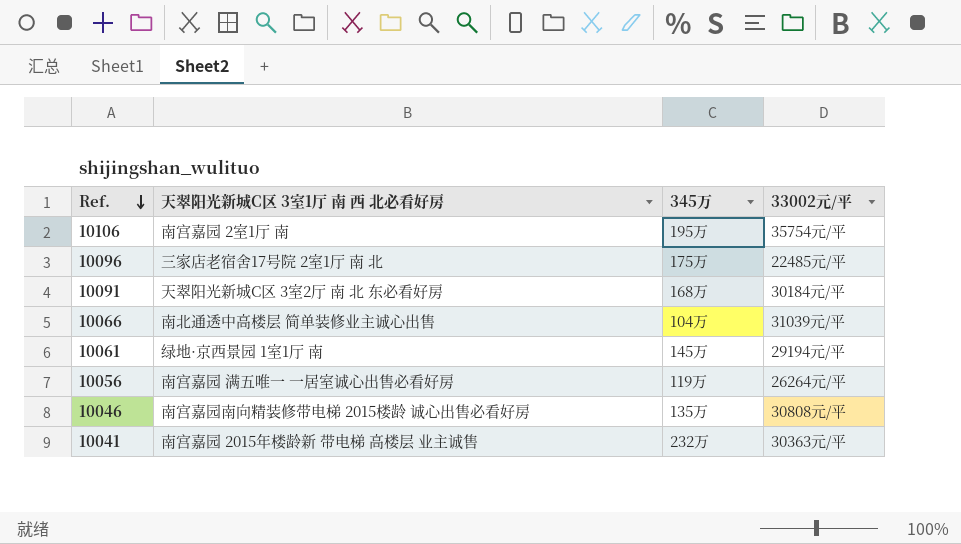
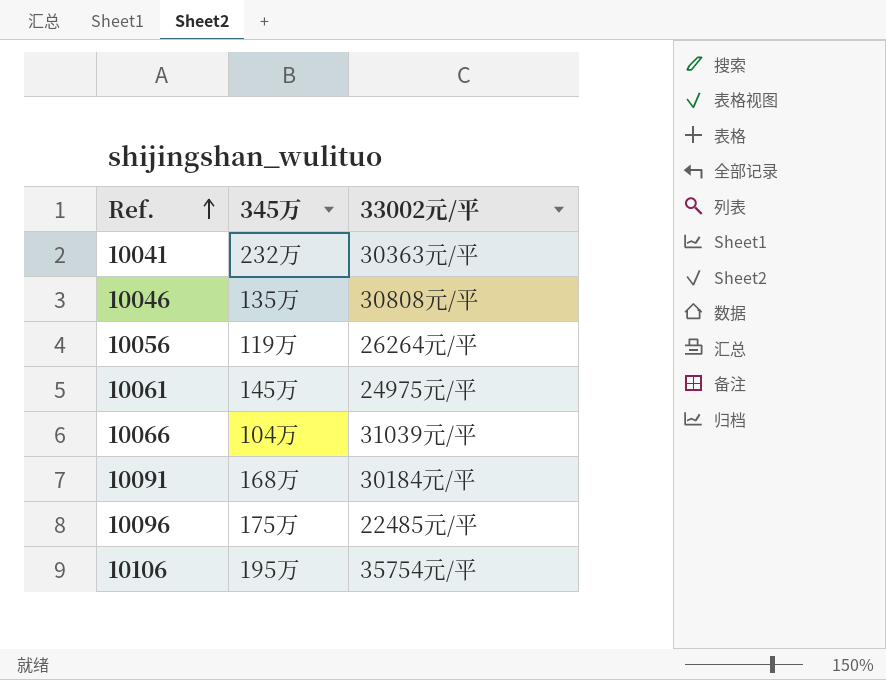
row order: Ref. descending -> Ref. ascending
column 天翠阳光新城C区 3室1厅 南 西 北必看好房 | position: 2 -> none
10061 | 33002元/平: 29194元/平 -> 24975元/平

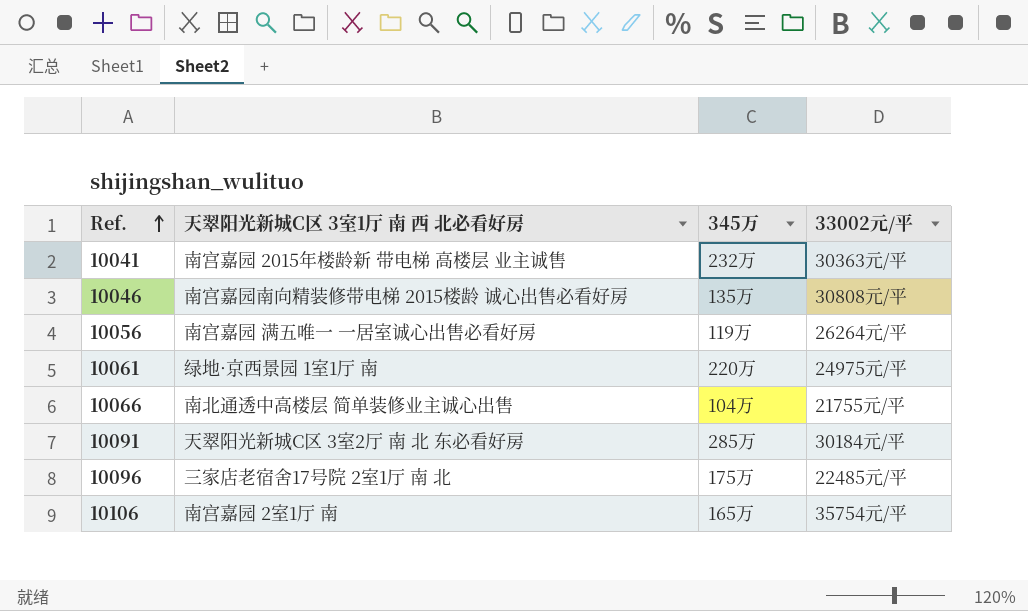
column 天翠阳光新城C区 3室1厅 南 西 北必看好房 | position: none -> 2
10061 | 345万: 145万 -> 220万
10066 | 33002元/平: 31039元/平 -> 21755元/平
10091 | 345万: 168万 -> 285万
10106 | 345万: 195万 -> 165万

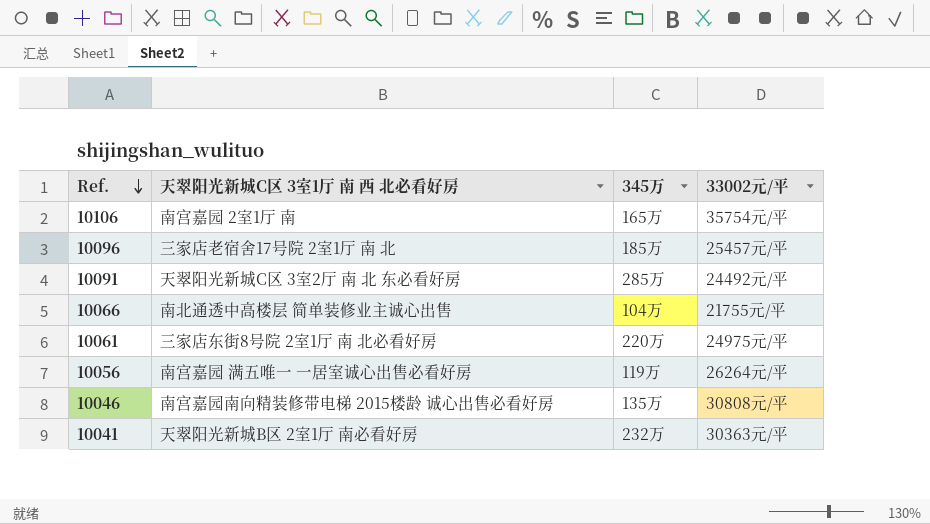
row order: Ref. ascending -> Ref. descending
10096 | 345万: 175万 -> 185万
10096 | 33002元/平: 22485元/平 -> 25457元/平
10091 | 33002元/平: 30184元/平 -> 24492元/平
10061 | 天翠阳光新城C区 3室1厅 南 西 北必看好房: 绿地·京西景园 1室1厅 南 -> 三家店东街8号院 2室1厅 南 北必看好房
10041 | 天翠阳光新城C区 3室1厅 南 西 北必看好房: 南宫嘉园 2015年楼龄新 带电梯 高楼层 业主诚售 -> 天翠阳光新城B区 2室1厅 南必看好房

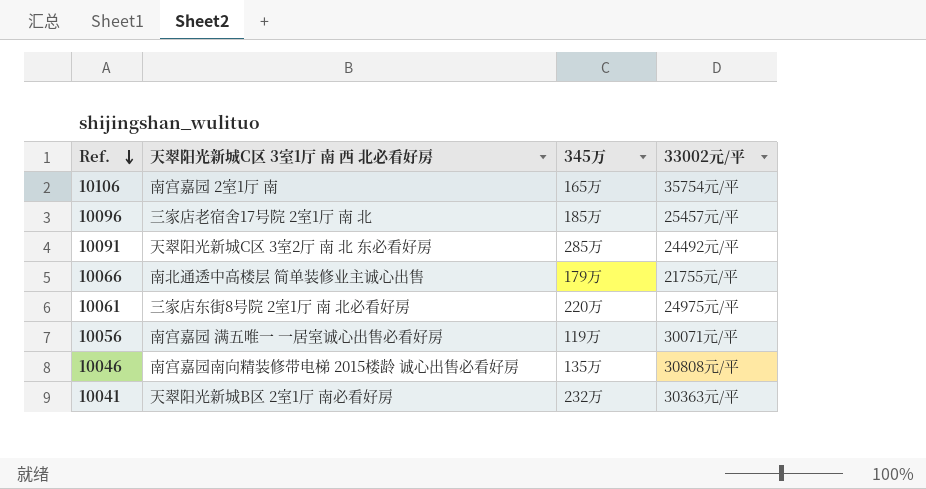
10066 | 345万: 104万 -> 179万
10056 | 33002元/平: 26264元/平 -> 30071元/平

